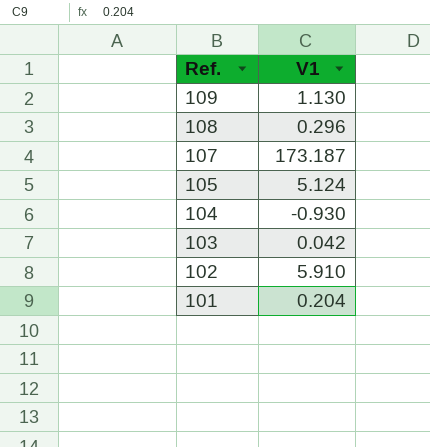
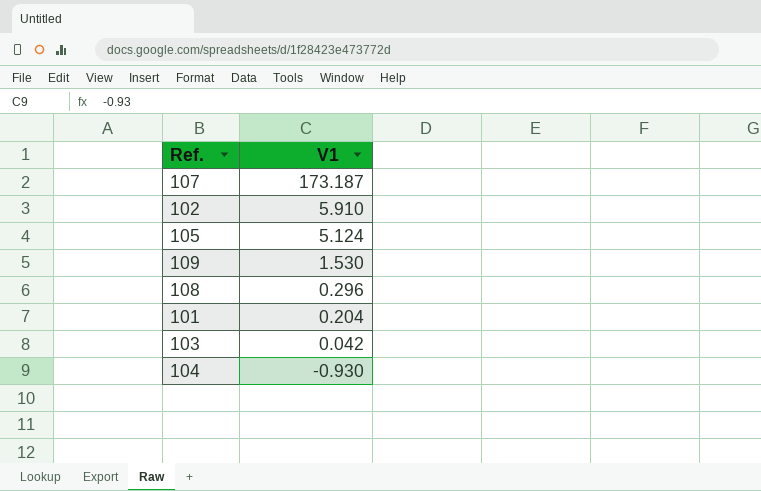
row order: Ref. descending -> V1 descending
109 | V1: 1.130 -> 1.530

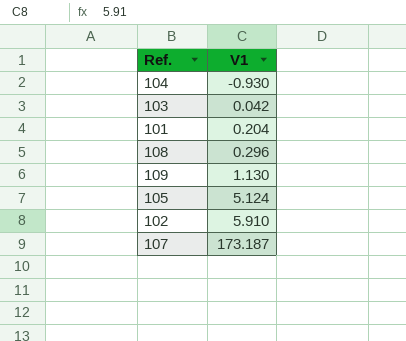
row order: V1 descending -> V1 ascending
109 | V1: 1.530 -> 1.130

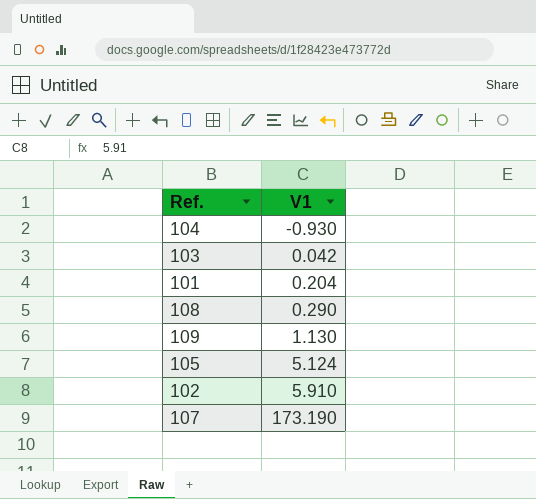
108 | V1: 0.296 -> 0.290
107 | V1: 173.187 -> 173.190

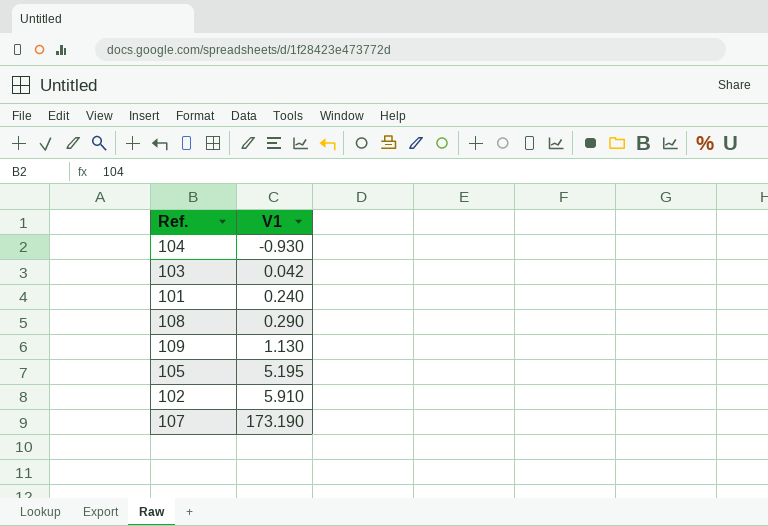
101 | V1: 0.204 -> 0.240
105 | V1: 5.124 -> 5.195

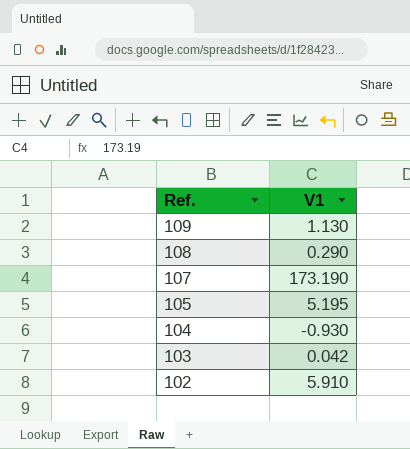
row order: V1 ascending -> Ref. descending
row 101: 0.240 -> none

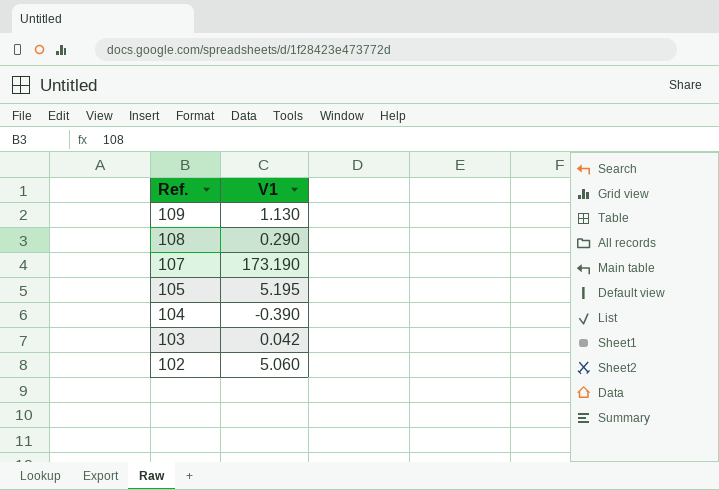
104 | V1: -0.930 -> -0.390
102 | V1: 5.910 -> 5.060

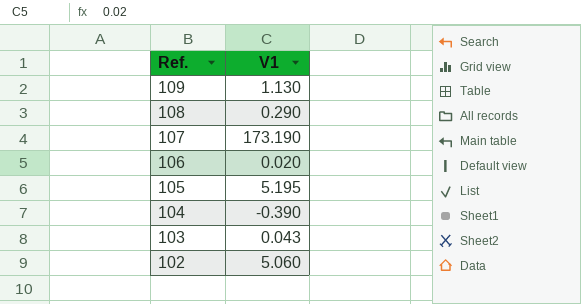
row 106: none -> 0.020
103 | V1: 0.042 -> 0.043

